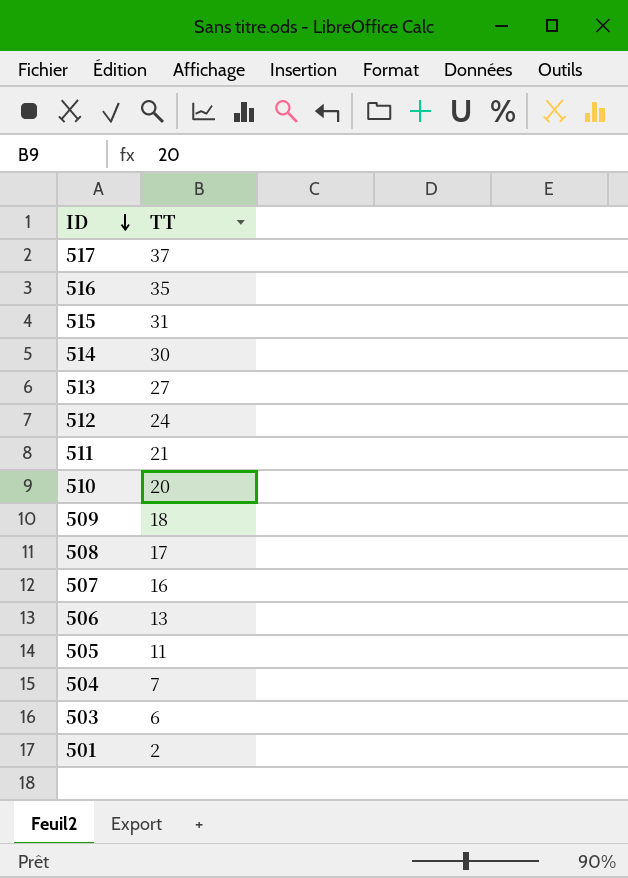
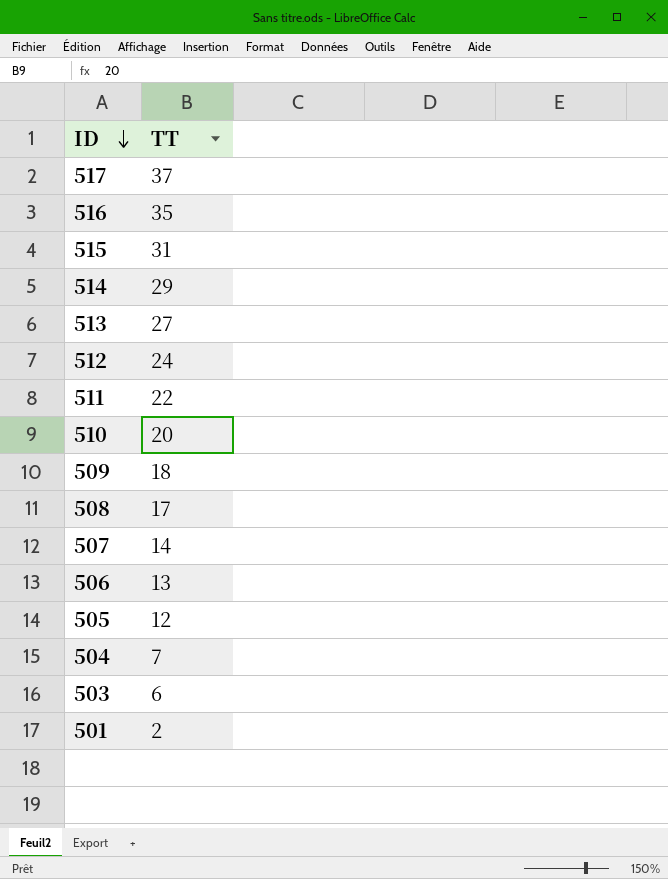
514 | TT: 30 -> 29
511 | TT: 21 -> 22
507 | TT: 16 -> 14
505 | TT: 11 -> 12

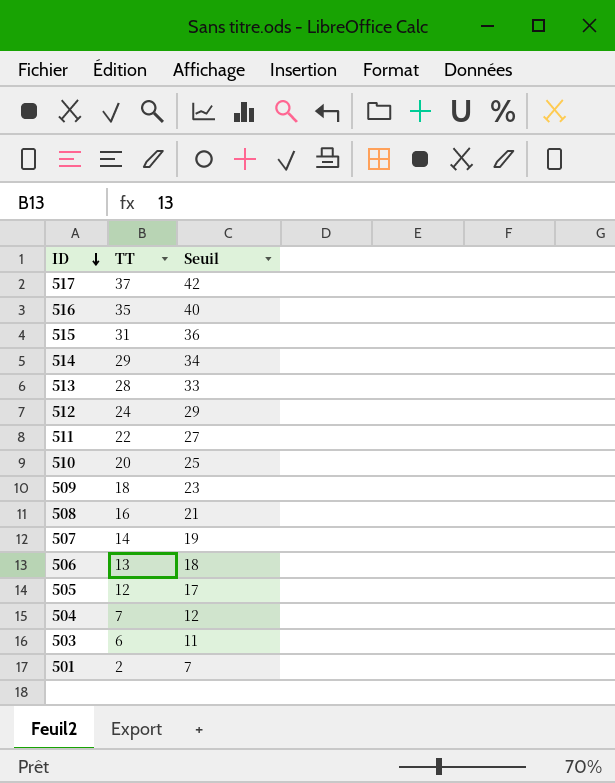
column Seuil | formula: none -> [TT] + 5
513 | TT: 27 -> 28
508 | TT: 17 -> 16

